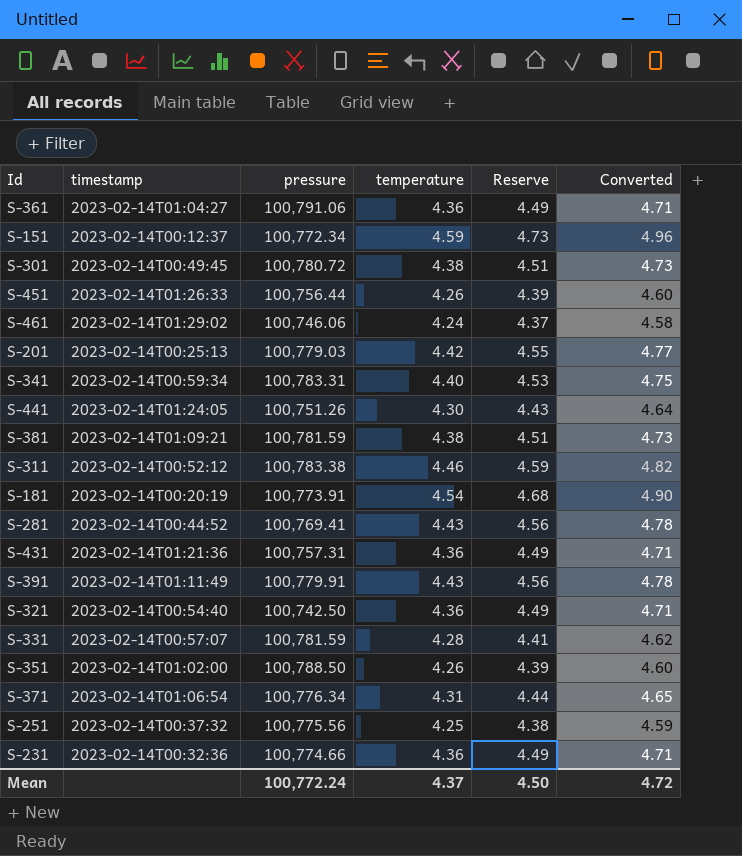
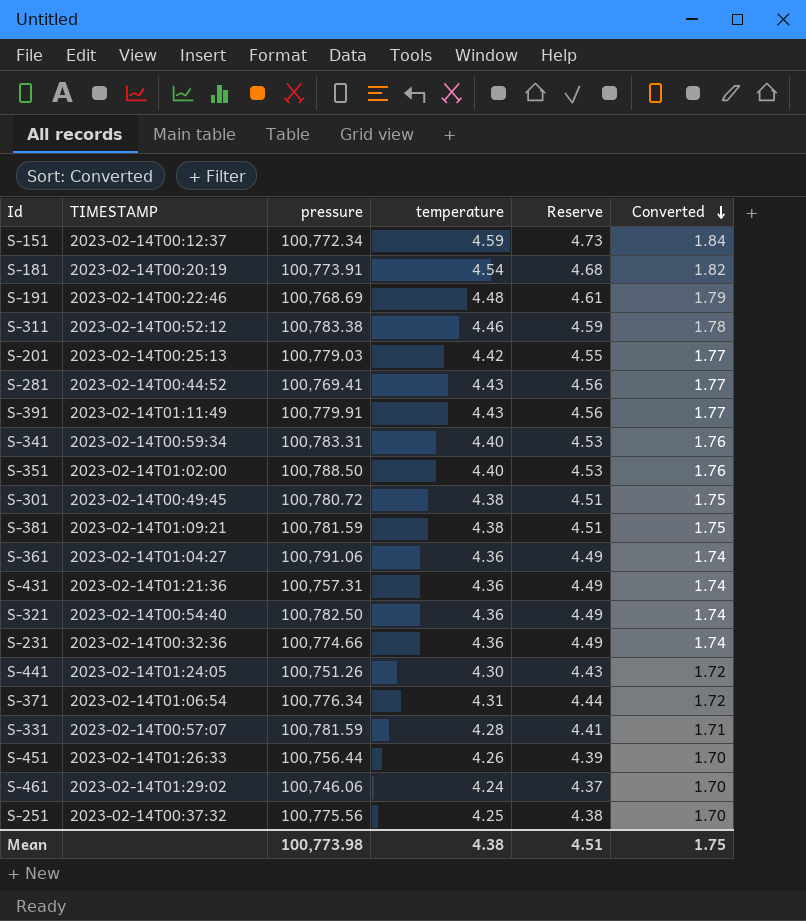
row order: none -> Converted descending
column name: timestamp -> TIMESTAMP
column Converted | formula: [temperature] * 1.08 -> [temperature] * 0.4
row S-191: none -> 2023-02-14T00:22:46 | 100,768.69 | 4.48 | 4.61 | 1.79
S-351 | temperature: 4.26 -> 4.40
S-351 | Reserve: 4.39 -> 4.53
S-321 | pressure: 100,742.50 -> 100,782.50
Mean | pressure: 100,772.24 -> 100,773.98
Mean | temperature: 4.37 -> 4.38
Mean | Reserve: 4.50 -> 4.51
Mean | Converted: 4.72 -> 1.75

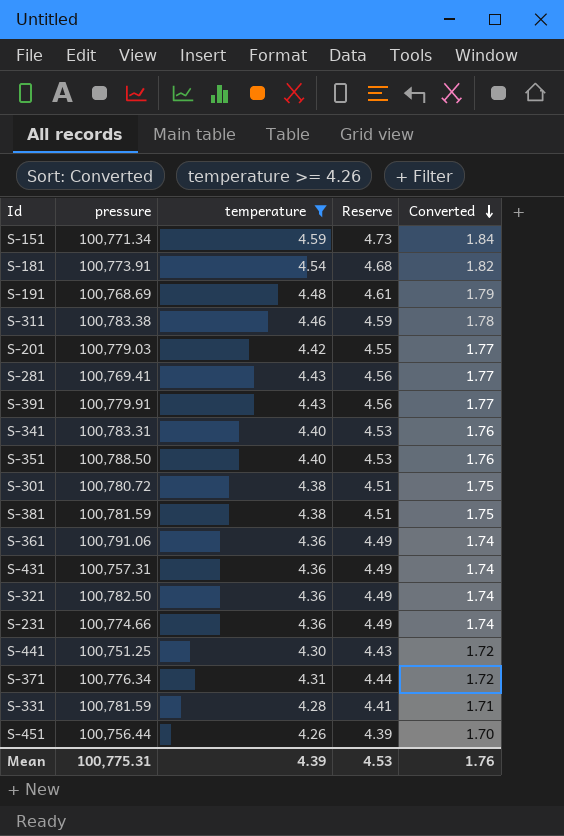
filter: none -> temperature >= 4.26
column TIMESTAMP | position: 2 -> none
S-151 | pressure: 100,772.34 -> 100,771.34
S-441 | pressure: 100,751.26 -> 100,751.25
Mean | pressure: 100,773.98 -> 100,775.31
Mean | temperature: 4.38 -> 4.39
Mean | Reserve: 4.51 -> 4.53
Mean | Converted: 1.75 -> 1.76

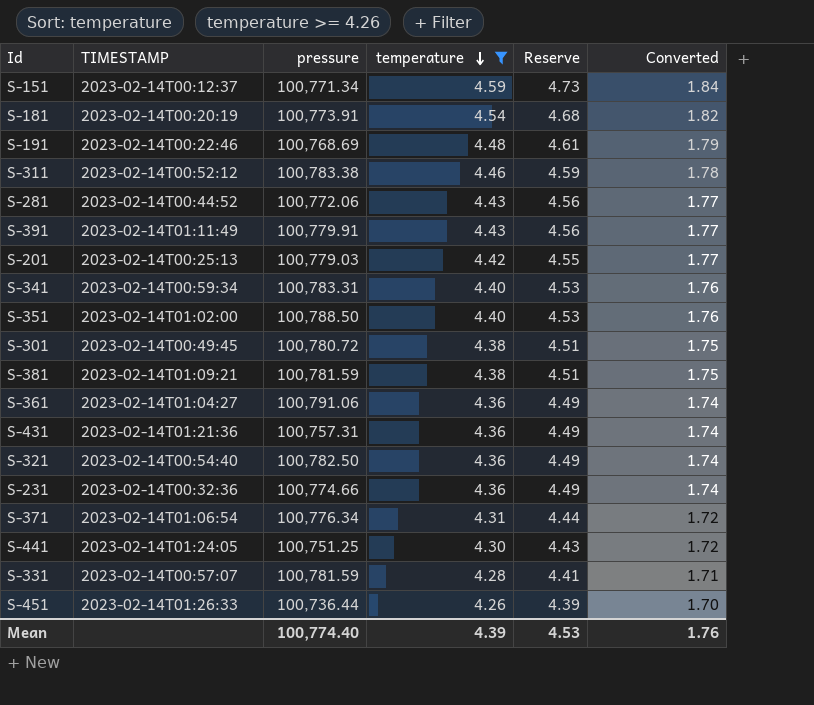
row order: Converted descending -> temperature descending
column TIMESTAMP | position: none -> 2
S-281 | pressure: 100,769.41 -> 100,772.06
S-451 | pressure: 100,756.44 -> 100,736.44
Mean | pressure: 100,775.31 -> 100,774.40

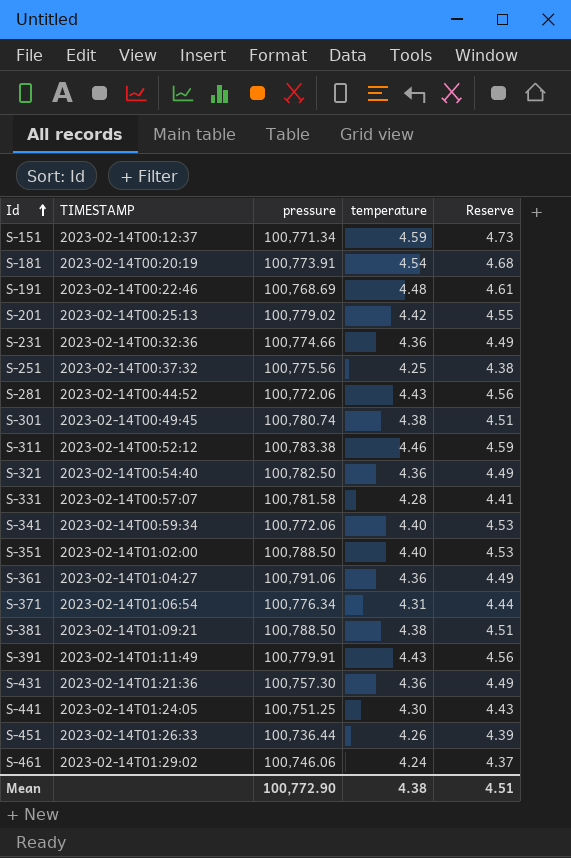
filter: temperature >= 4.26 -> none
row order: temperature descending -> Id ascending
column Converted | formula: [temperature] * 0.4 -> none
S-201 | pressure: 100,779.03 -> 100,779.02
S-301 | pressure: 100,780.72 -> 100,780.74
S-331 | pressure: 100,781.59 -> 100,781.58
S-341 | pressure: 100,783.31 -> 100,772.06
S-381 | pressure: 100,781.59 -> 100,788.50
S-431 | pressure: 100,757.31 -> 100,757.30
Mean | pressure: 100,774.40 -> 100,772.90
Mean | temperature: 4.39 -> 4.38
Mean | Reserve: 4.53 -> 4.51

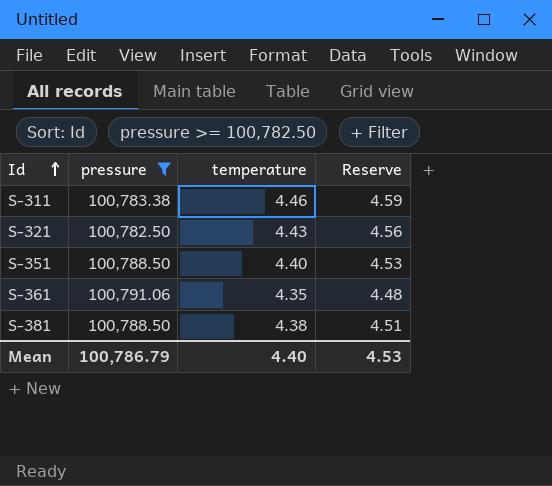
filter: none -> pressure >= 100,782.50
column TIMESTAMP | position: 2 -> none
S-321 | temperature: 4.36 -> 4.43
S-321 | Reserve: 4.49 -> 4.56
S-361 | temperature: 4.36 -> 4.35
S-361 | Reserve: 4.49 -> 4.48
Mean | pressure: 100,772.90 -> 100,786.79
Mean | temperature: 4.38 -> 4.40
Mean | Reserve: 4.51 -> 4.53

